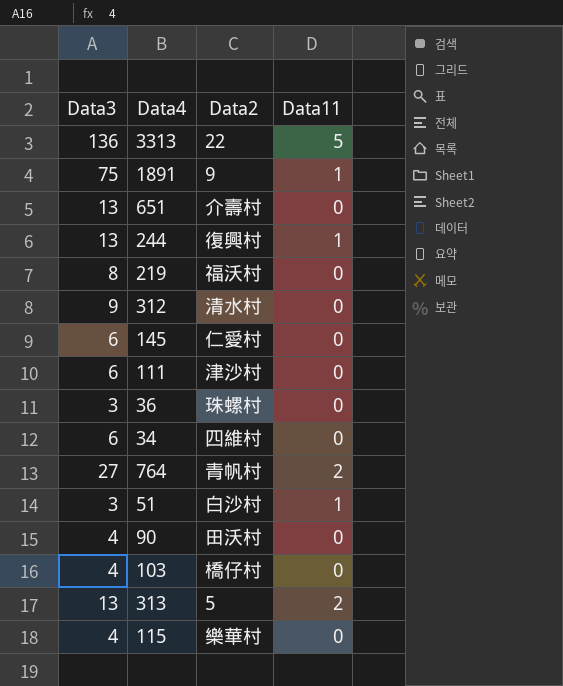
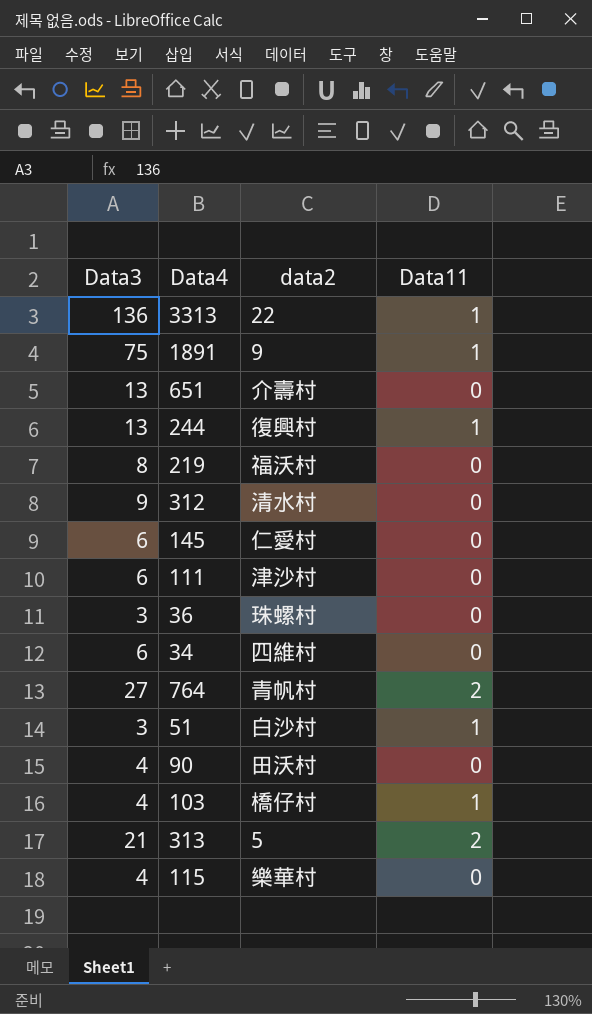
column name: Data2 -> data2
3313 | Data11: 5 -> 1
103 | Data11: 0 -> 1
313 | Data3: 13 -> 21

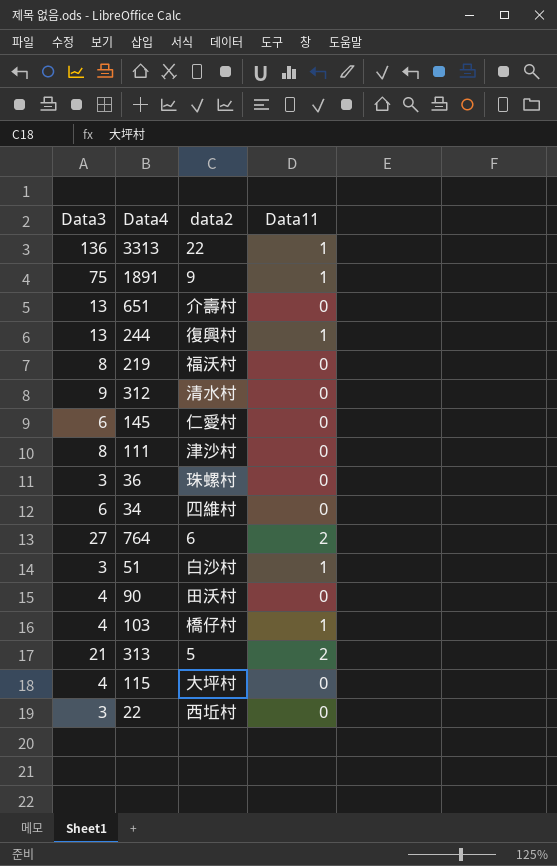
111 | Data3: 6 -> 8
764 | data2: 青帆村 -> 6
115 | data2: 樂華村 -> 大坪村
row 22: none -> 3 | 西坵村 | 0

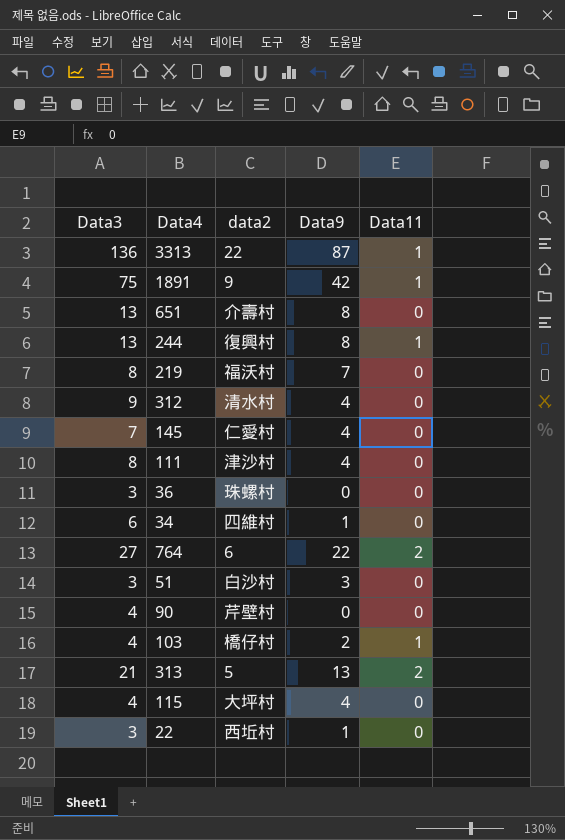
column Data9 | position: none -> 4
145 | Data3: 6 -> 7
51 | Data11: 1 -> 0
90 | data2: 田沃村 -> 芹壁村

